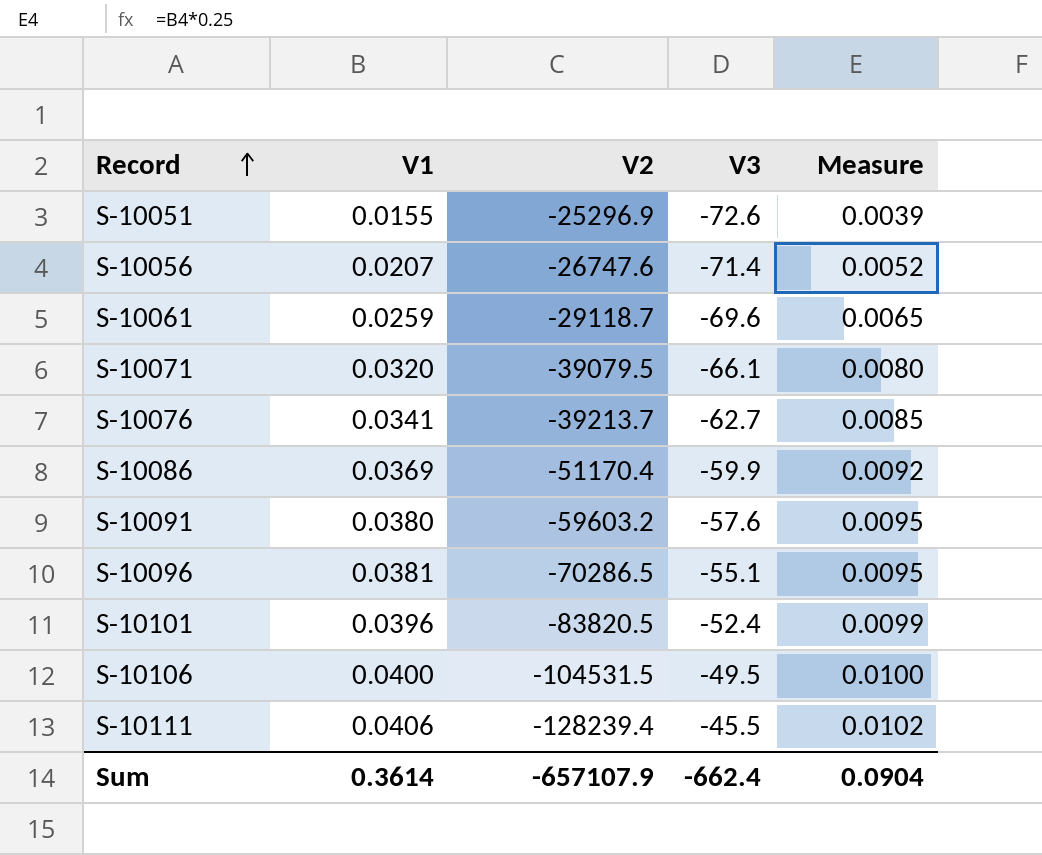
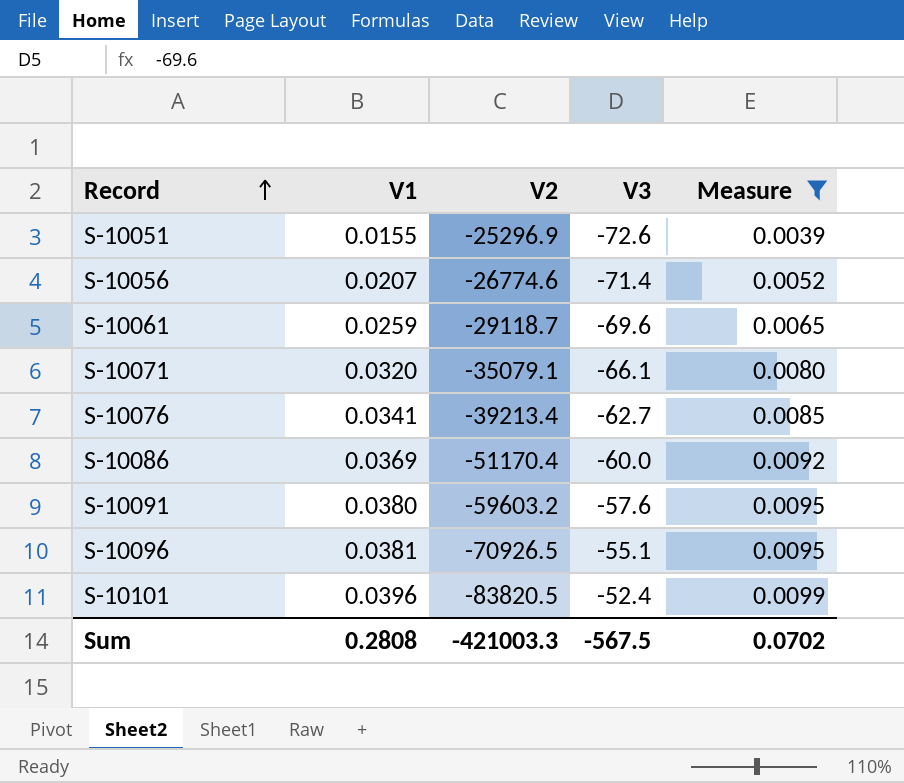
filter: none -> Measure <= 0.0099
S-10056 | V2: -26747.6 -> -26774.6
S-10071 | V2: -39079.5 -> -35079.1
S-10076 | V2: -39213.7 -> -39213.4
S-10086 | V3: -59.9 -> -60.0
S-10096 | V2: -70286.5 -> -70926.5
Sum | V1: 0.3614 -> 0.2808
Sum | V2: -657107.9 -> -421003.3
Sum | V3: -662.4 -> -567.5
Sum | Measure: 0.0904 -> 0.0702

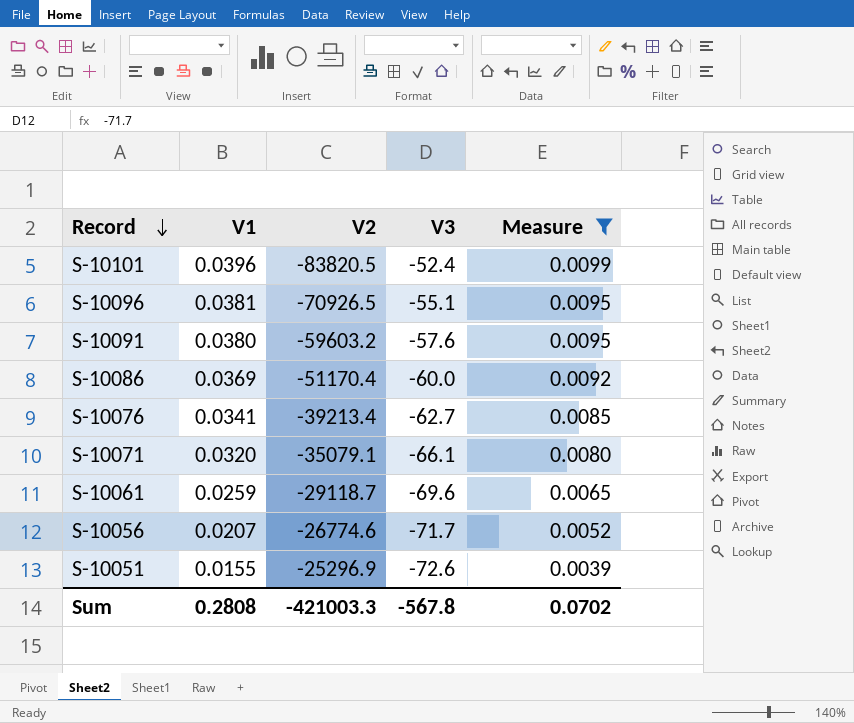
row order: Record ascending -> Record descending
S-10056 | V3: -71.4 -> -71.7
Sum | V3: -567.5 -> -567.8

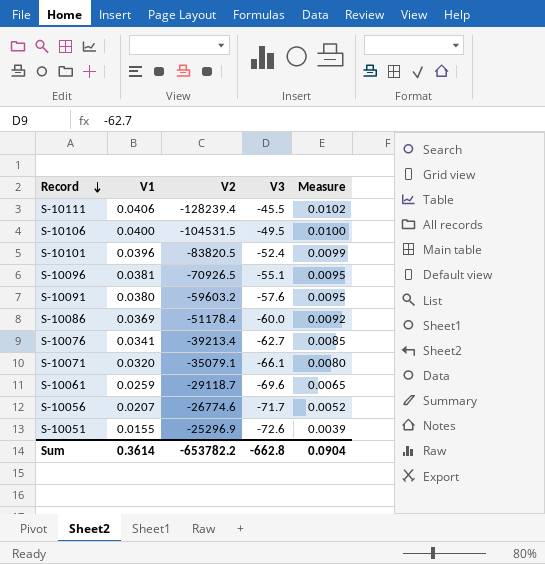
filter: Measure <= 0.0099 -> none
S-10086 | V2: -51170.4 -> -51178.4
Sum | V1: 0.2808 -> 0.3614
Sum | V2: -421003.3 -> -653782.2
Sum | V3: -567.8 -> -662.8
Sum | Measure: 0.0702 -> 0.0904

